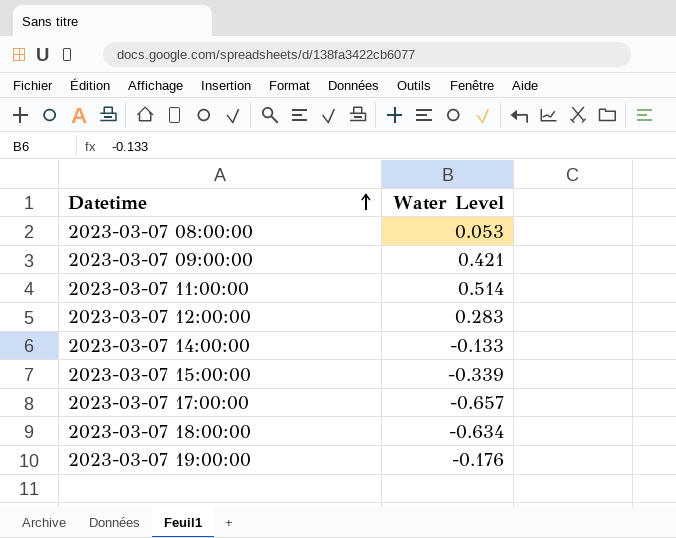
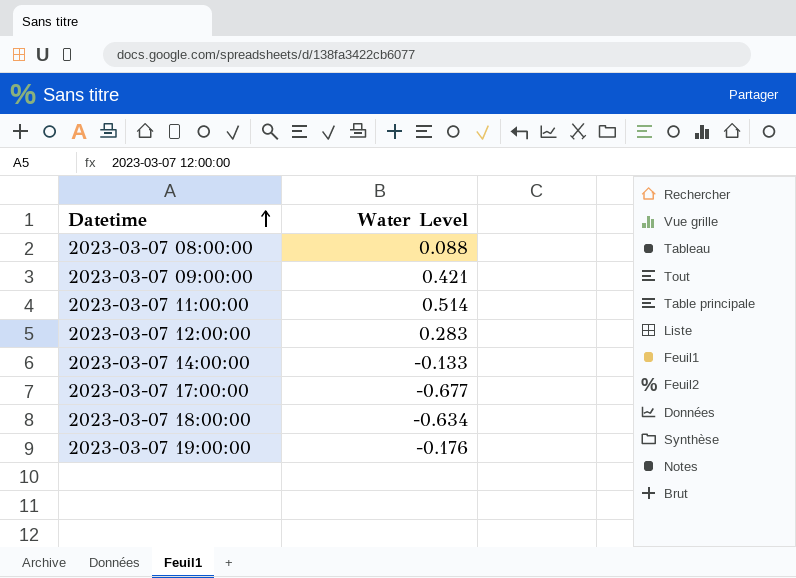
row 2023-03-07 15:00:00: -0.339 -> none
2023-03-07 08:00:00 | Water Level: 0.053 -> 0.088
2023-03-07 17:00:00 | Water Level: -0.657 -> -0.677

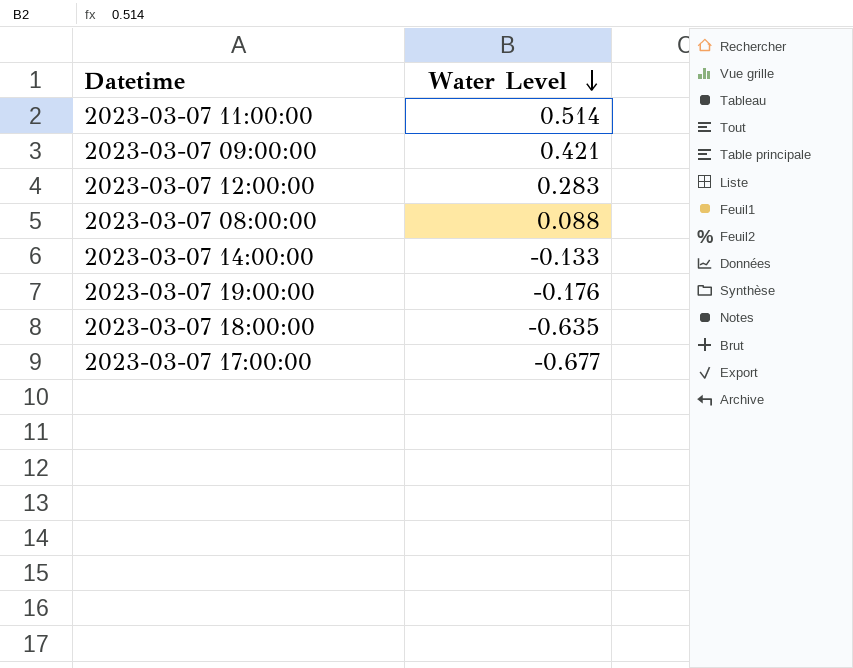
row order: Datetime ascending -> Water Level descending
2023-03-07 18:00:00 | Water Level: -0.634 -> -0.635

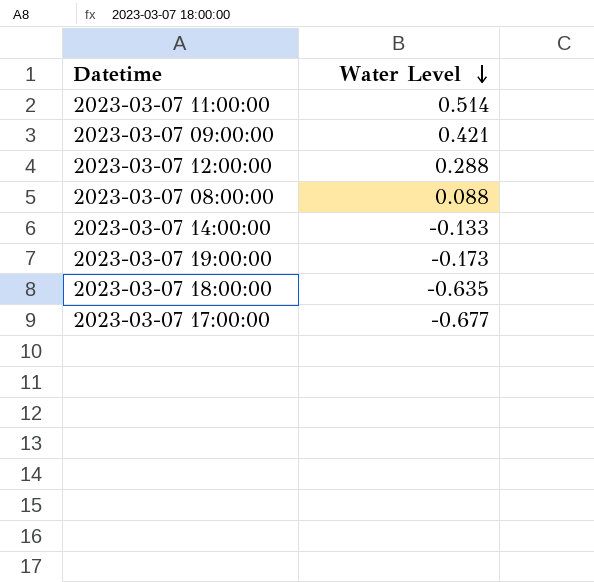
2023-03-07 12:00:00 | Water Level: 0.283 -> 0.288
2023-03-07 19:00:00 | Water Level: -0.176 -> -0.173

